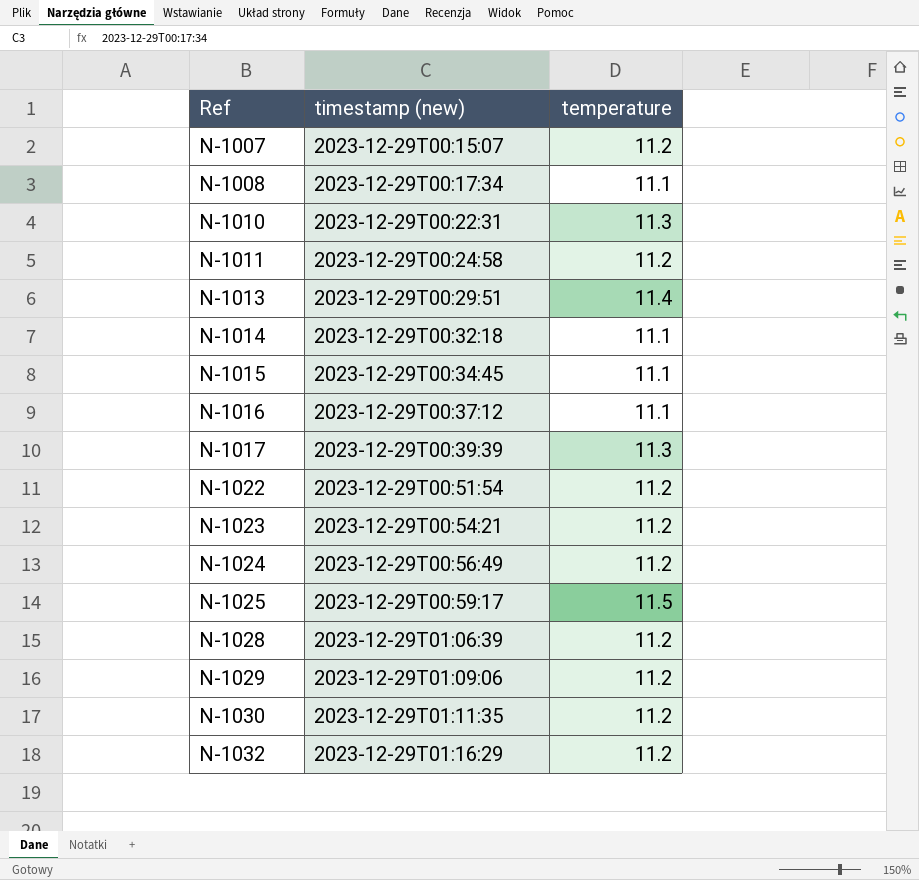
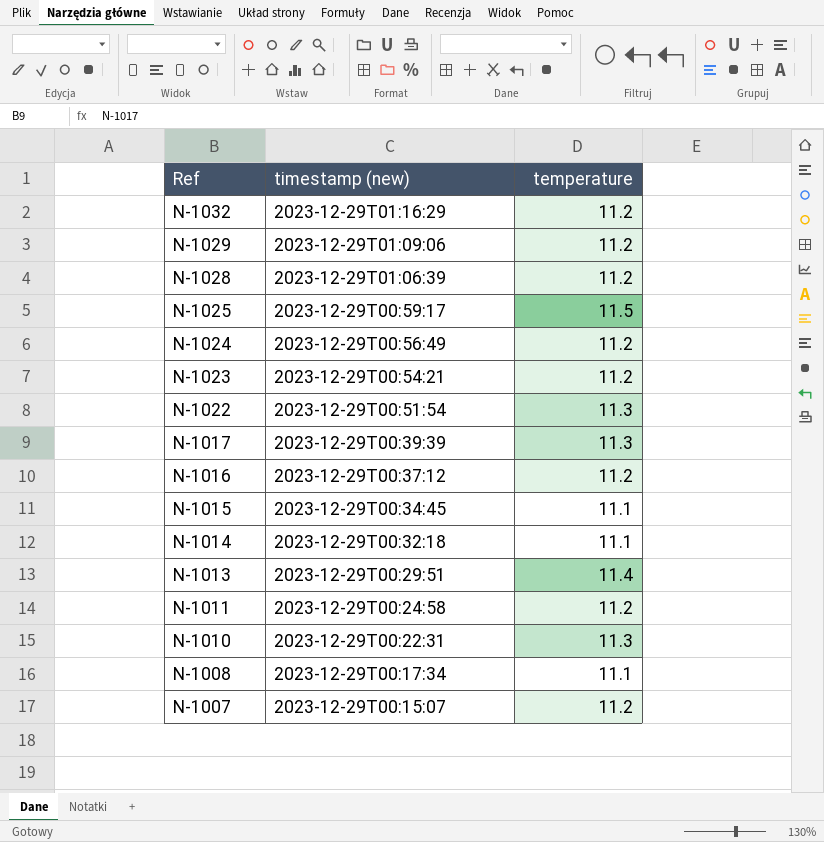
row order: Ref ascending -> Ref descending
row N-1030: 2023-12-29T01:11:35 | 11.2 -> none
N-1022 | temperature: 11.2 -> 11.3
N-1016 | temperature: 11.1 -> 11.2

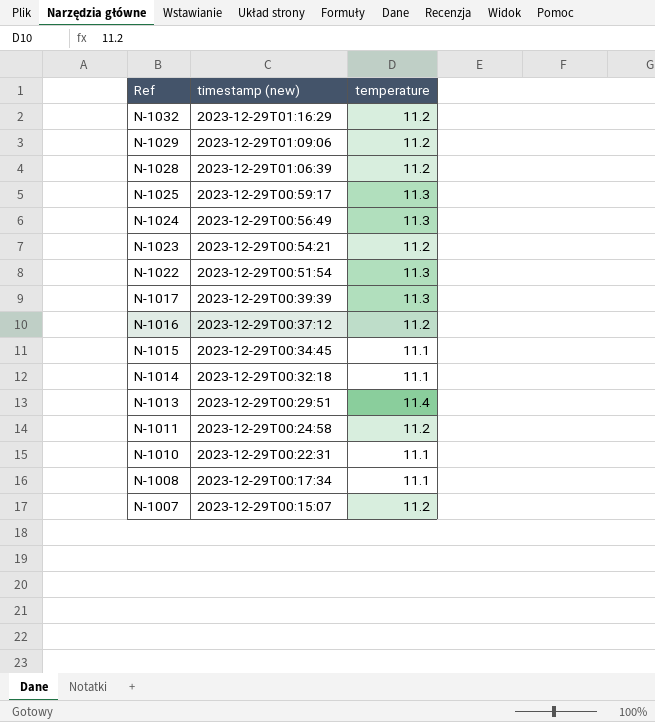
N-1025 | temperature: 11.5 -> 11.3
N-1024 | temperature: 11.2 -> 11.3
N-1010 | temperature: 11.3 -> 11.1

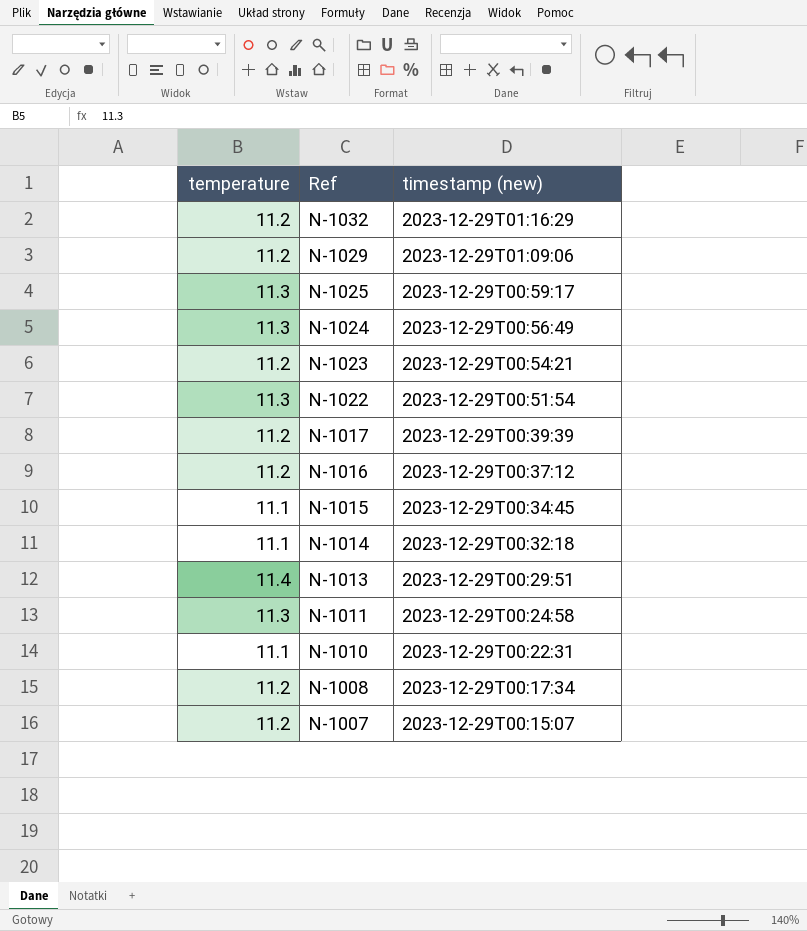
column temperature | position: 3 -> 1
row N-1028: 2023-12-29T01:06:39 | 11.2 -> none
N-1017 | temperature: 11.3 -> 11.2
N-1011 | temperature: 11.2 -> 11.3
N-1008 | temperature: 11.1 -> 11.2

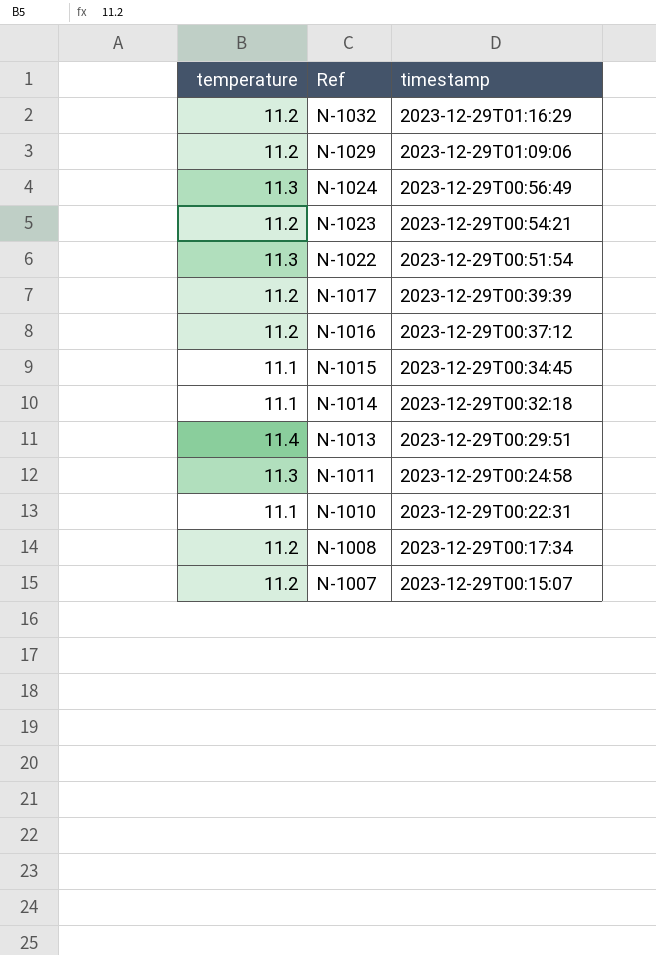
column name: timestamp (new) -> timestamp
row N-1025: 11.3 | 2023-12-29T00:59:17 -> none

